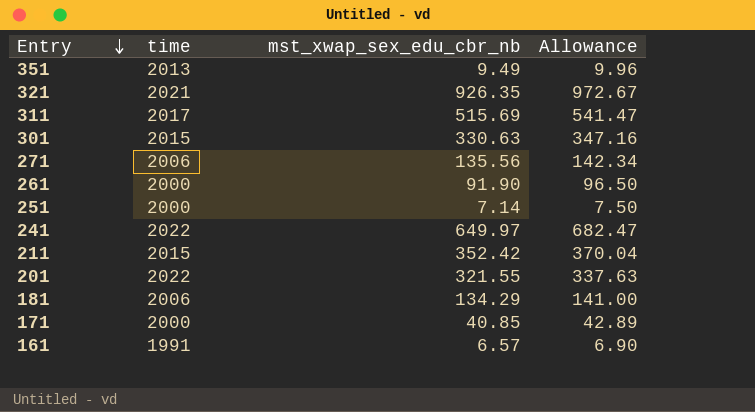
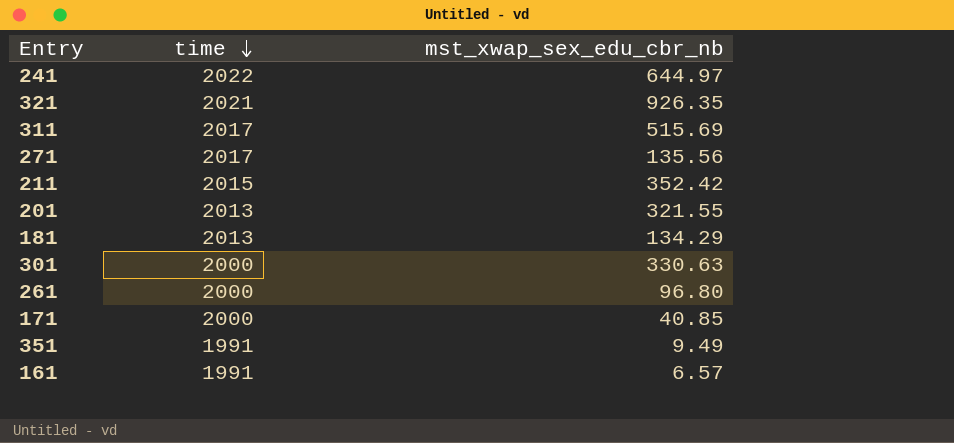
row order: Entry descending -> time descending
column Allowance | formula: [mst_xwap_sex_edu_cbr_nb] * 1.05 -> none
row 251: 2000 | 7.14 | 7.50 -> none
241 | mst_xwap_sex_edu_cbr_nb: 649.97 -> 644.97
271 | time: 2006 -> 2017
201 | time: 2022 -> 2013
181 | time: 2006 -> 2013
301 | time: 2015 -> 2000
261 | mst_xwap_sex_edu_cbr_nb: 91.90 -> 96.80
351 | time: 2013 -> 1991

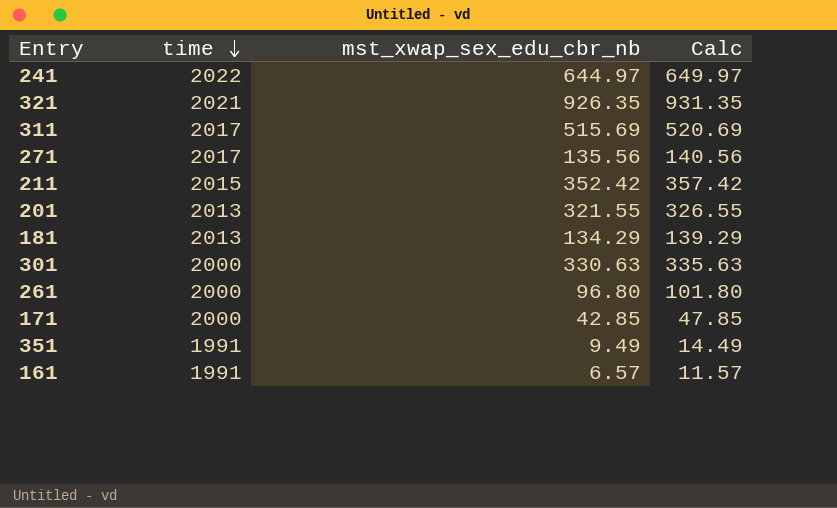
column Calc | formula: none -> [mst_xwap_sex_edu_cbr_nb] + 5
171 | mst_xwap_sex_edu_cbr_nb: 40.85 -> 42.85

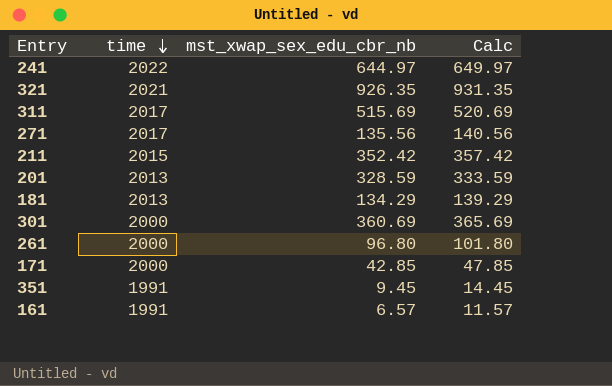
201 | mst_xwap_sex_edu_cbr_nb: 321.55 -> 328.59
201 | Calc: 326.55 -> 333.59
301 | mst_xwap_sex_edu_cbr_nb: 330.63 -> 360.69
301 | Calc: 335.63 -> 365.69
351 | mst_xwap_sex_edu_cbr_nb: 9.49 -> 9.45
351 | Calc: 14.49 -> 14.45

